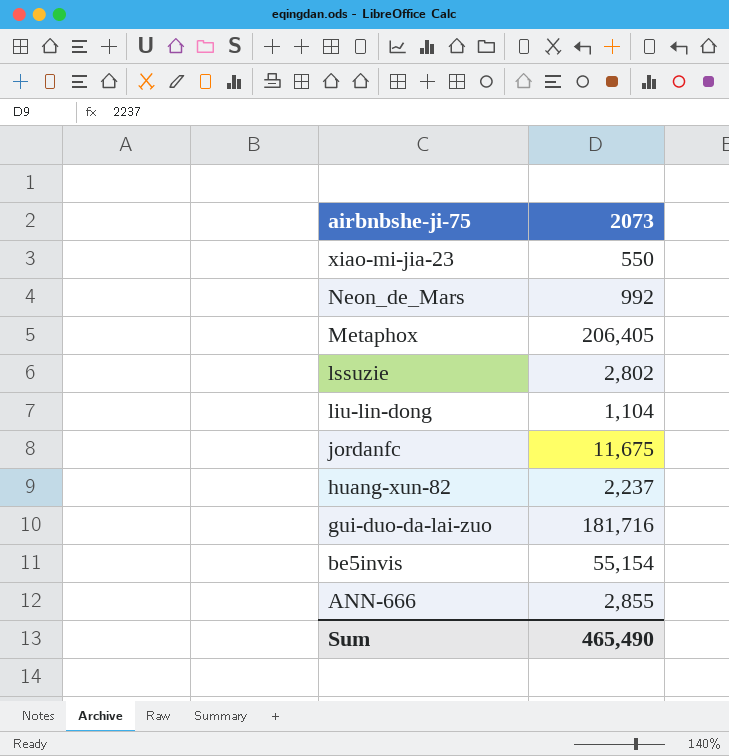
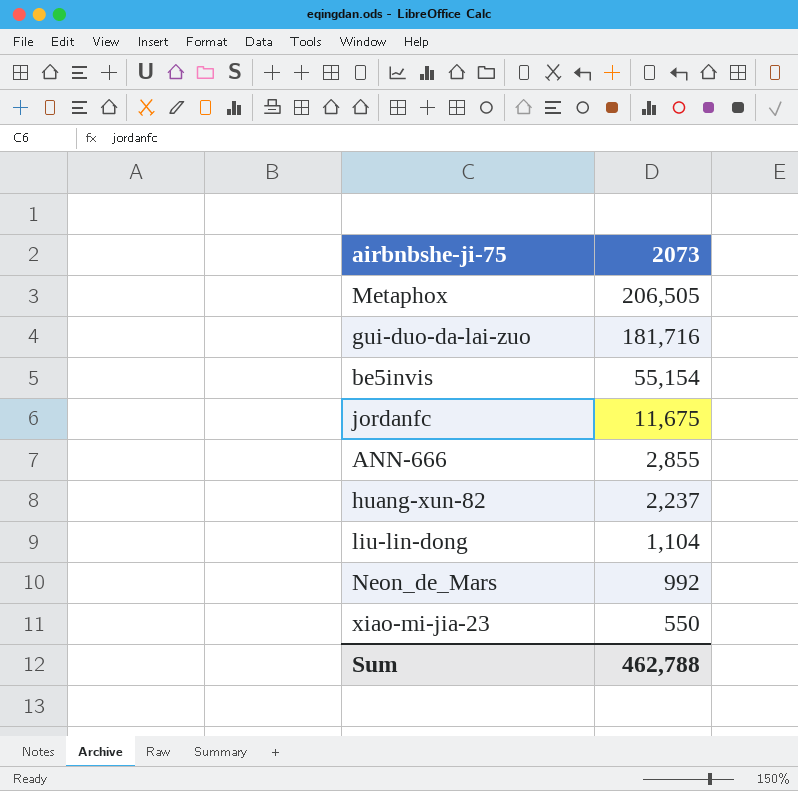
row order: airbnbshe-ji-75 descending -> 2073 descending
row lssuzie: 2,802 -> none
Metaphox | 2073: 206,405 -> 206,505
Sum | 2073: 465,490 -> 462,788

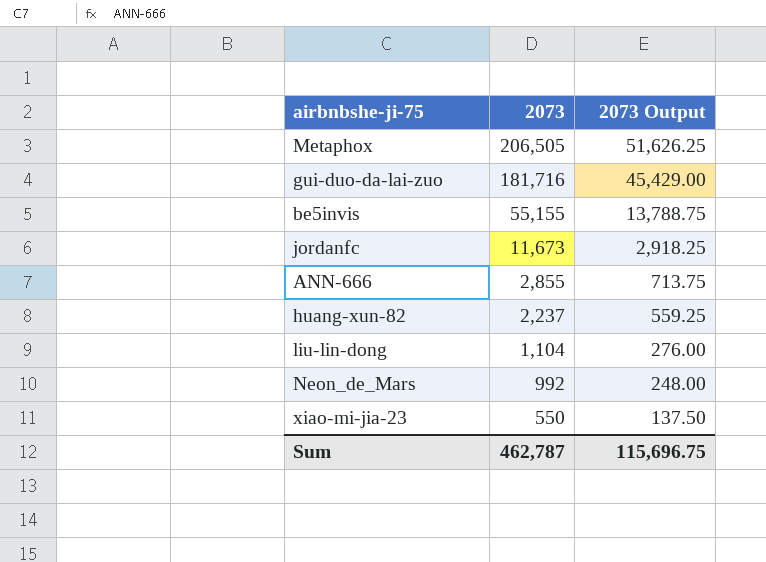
column 2073 Output | formula: none -> [2073] * 0.25
be5invis | 2073: 55,154 -> 55,155
jordanfc | 2073: 11,675 -> 11,673
Sum | 2073: 462,788 -> 462,787

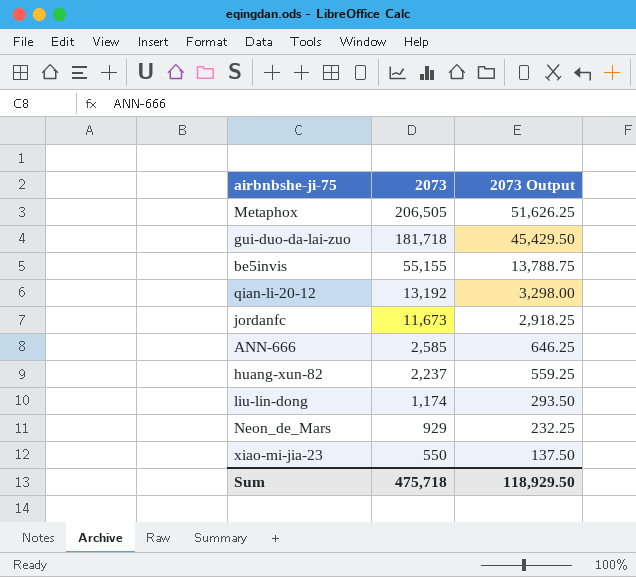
gui-duo-da-lai-zuo | 2073: 181,716 -> 181,718
gui-duo-da-lai-zuo | 2073 Output: 45,429.00 -> 45,429.50
row qian-li-20-12: none -> 13,192 | 3,298.00
ANN-666 | 2073: 2,855 -> 2,585
ANN-666 | 2073 Output: 713.75 -> 646.25
liu-lin-dong | 2073: 1,104 -> 1,174
liu-lin-dong | 2073 Output: 276.00 -> 293.50
Neon_de_Mars | 2073: 992 -> 929
Neon_de_Mars | 2073 Output: 248.00 -> 232.25
Sum | 2073: 462,787 -> 475,718
Sum | 2073 Output: 115,696.75 -> 118,929.50

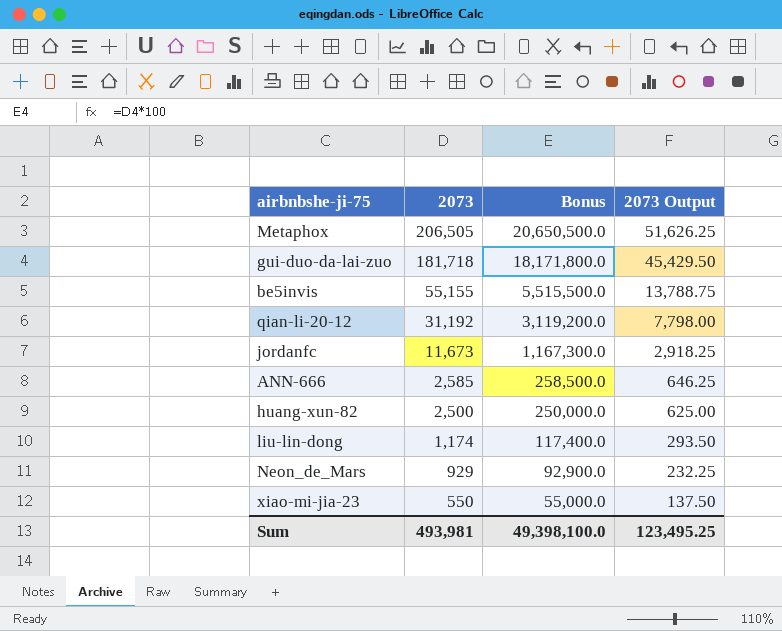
column Bonus | formula: none -> [2073] * 100
qian-li-20-12 | 2073: 13,192 -> 31,192
qian-li-20-12 | 2073 Output: 3,298.00 -> 7,798.00
huang-xun-82 | 2073: 2,237 -> 2,500
huang-xun-82 | 2073 Output: 559.25 -> 625.00
Sum | 2073: 475,718 -> 493,981
Sum | 2073 Output: 118,929.50 -> 123,495.25

